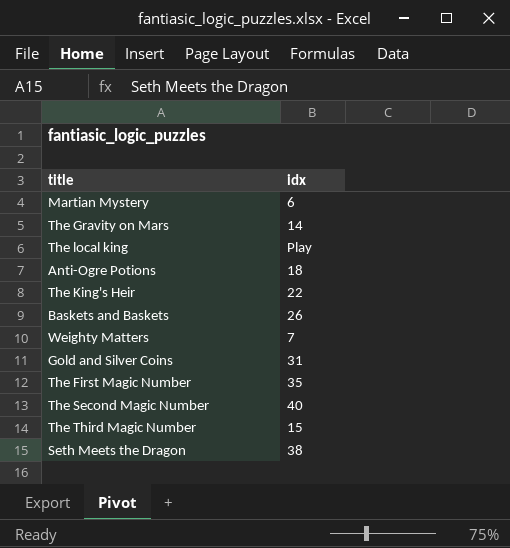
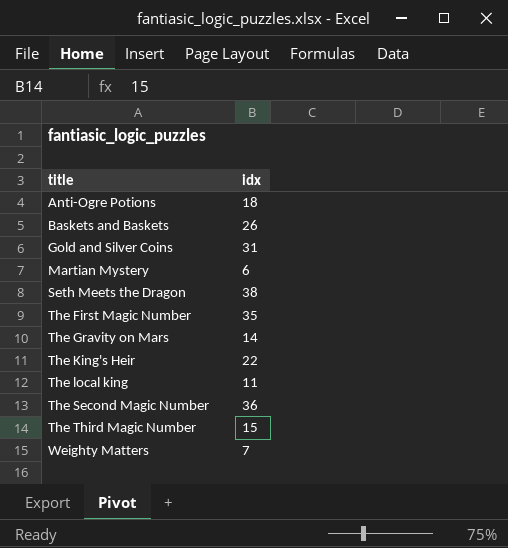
row order: none -> title ascending
The local king | idx: Play -> 11
The Second Magic Number | idx: 40 -> 36

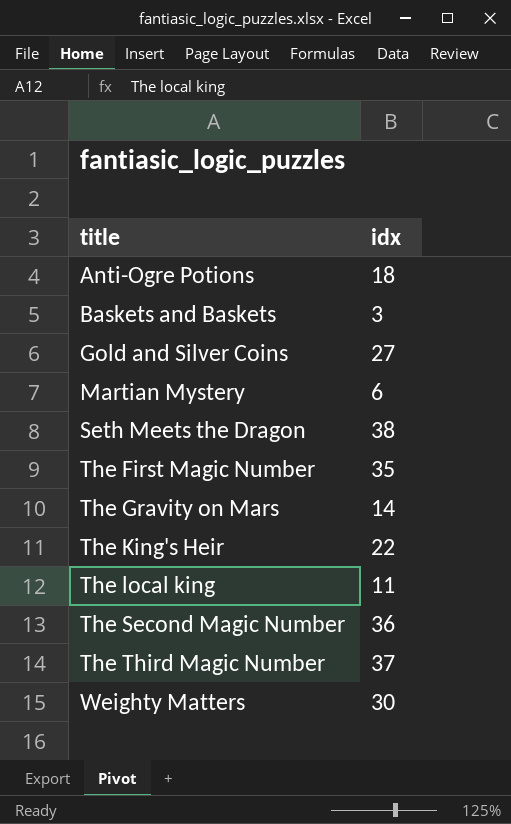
Baskets and Baskets | idx: 26 -> 3
Gold and Silver Coins | idx: 31 -> 27
The Third Magic Number | idx: 15 -> 37
Weighty Matters | idx: 7 -> 30

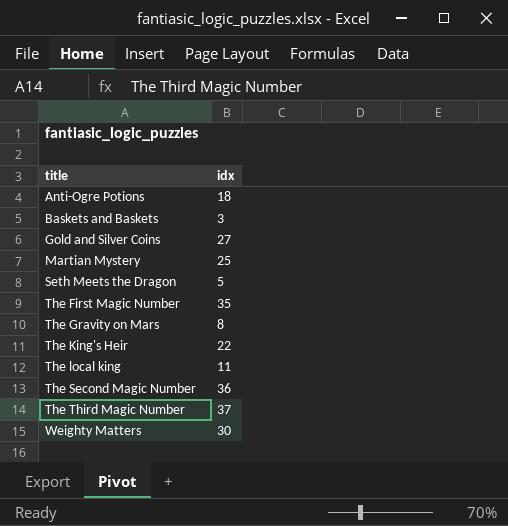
Martian Mystery | idx: 6 -> 25
Seth Meets the Dragon | idx: 38 -> 5
The Gravity on Mars | idx: 14 -> 8

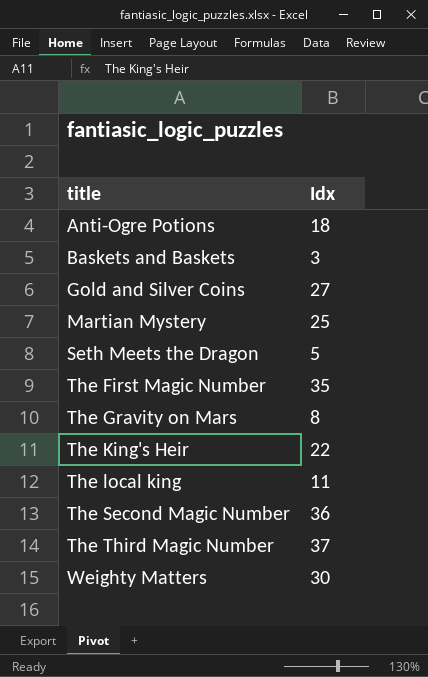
column name: idx -> Idx

